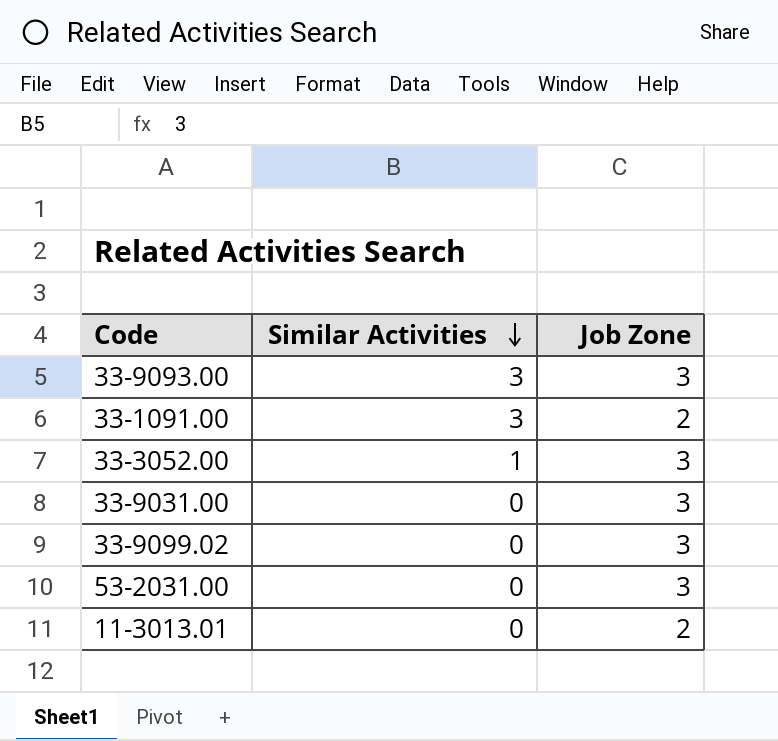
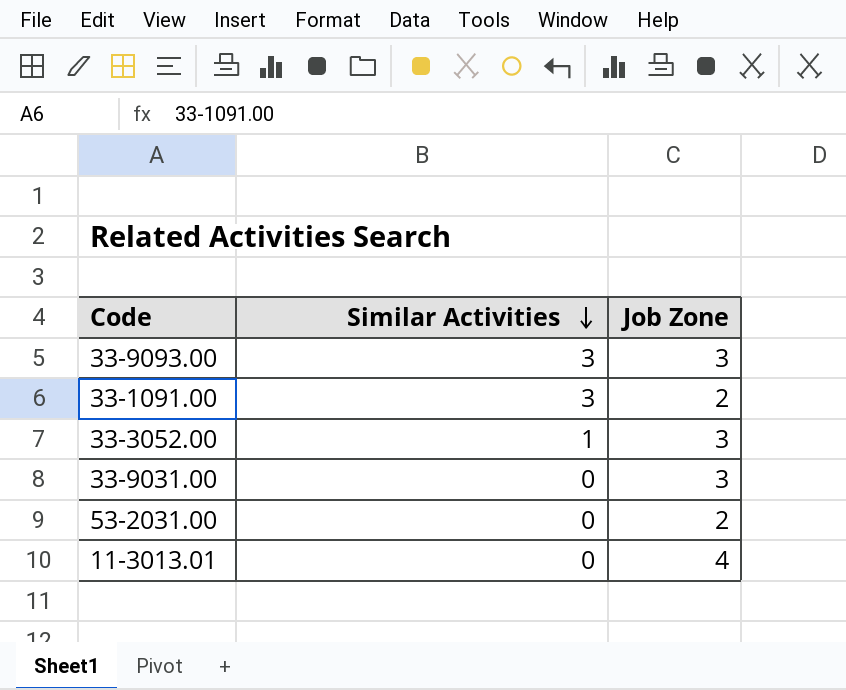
row 33-9099.02: 0 | 3 -> none
53-2031.00 | Job Zone: 3 -> 2
11-3013.01 | Job Zone: 2 -> 4

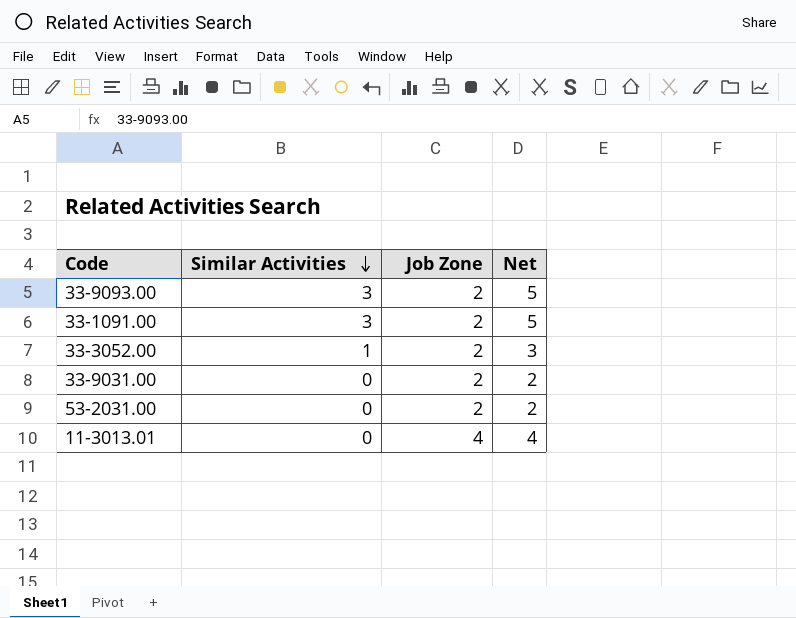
column Net | formula: none -> [Similar Activities] + [Job Zone]
33-9093.00 | Job Zone: 3 -> 2
33-3052.00 | Job Zone: 3 -> 2
33-9031.00 | Job Zone: 3 -> 2

